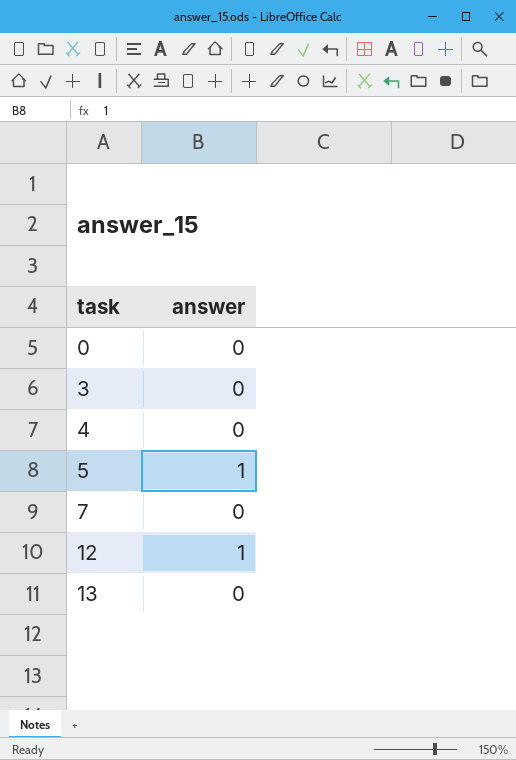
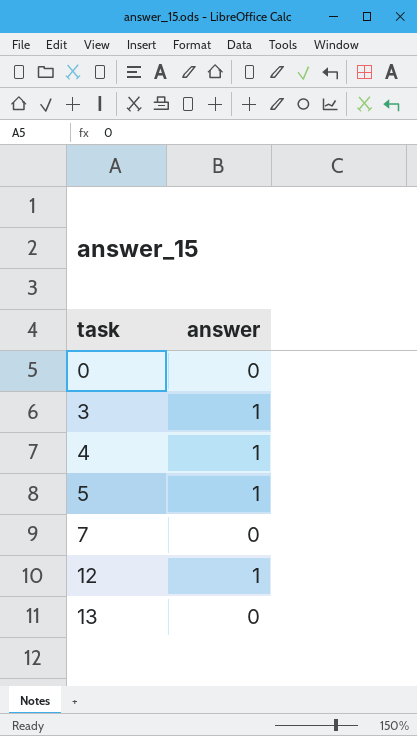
3 | answer: 0 -> 1
4 | answer: 0 -> 1

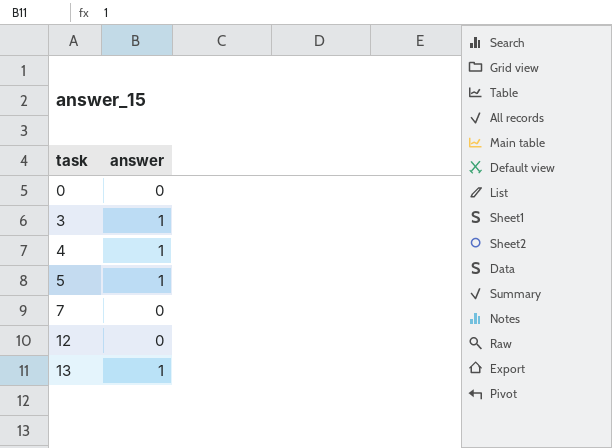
12 | answer: 1 -> 0
13 | answer: 0 -> 1

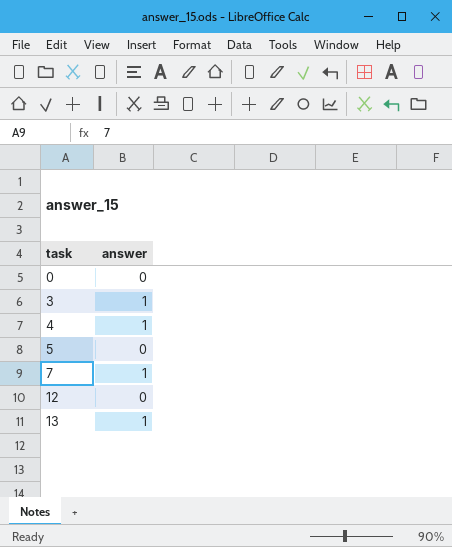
5 | answer: 1 -> 0
7 | answer: 0 -> 1

